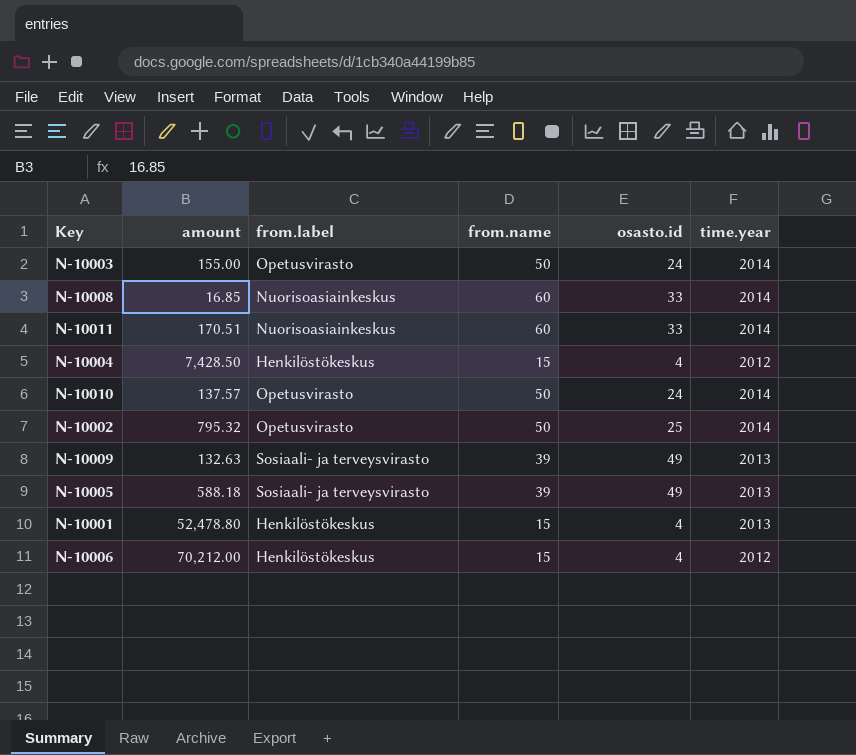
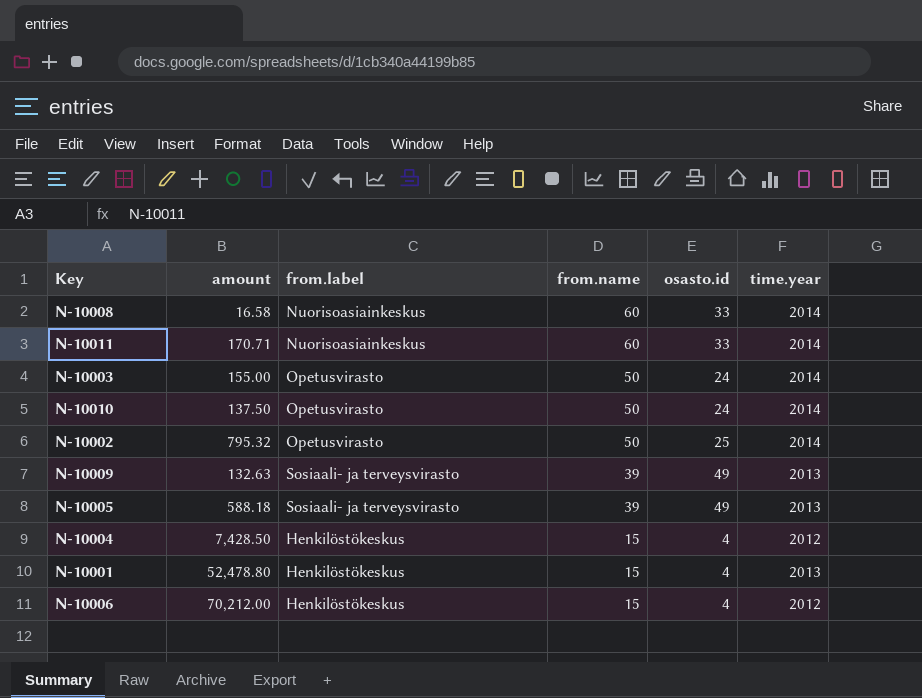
row order: none -> from.name descending
N-10008 | amount: 16.85 -> 16.58
N-10011 | amount: 170.51 -> 170.71
N-10010 | amount: 137.57 -> 137.50

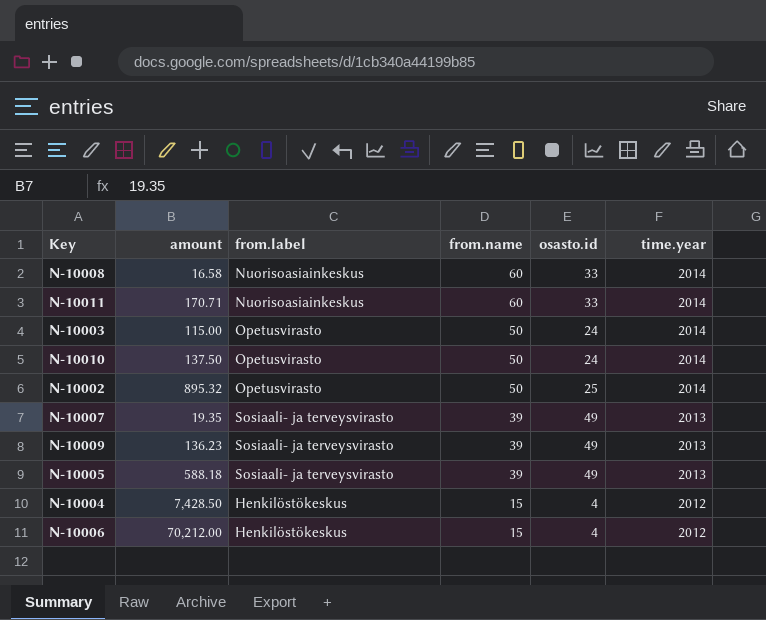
row N-10001: 52,478.80 | Henkilöstökeskus | 15 | 4 | 2013 -> none
N-10003 | amount: 155.00 -> 115.00
N-10002 | amount: 795.32 -> 895.32
row N-10007: none -> 19.35 | Sosiaali- ja terveysvirasto | 39 | 49 | 2013
N-10009 | amount: 132.63 -> 136.23

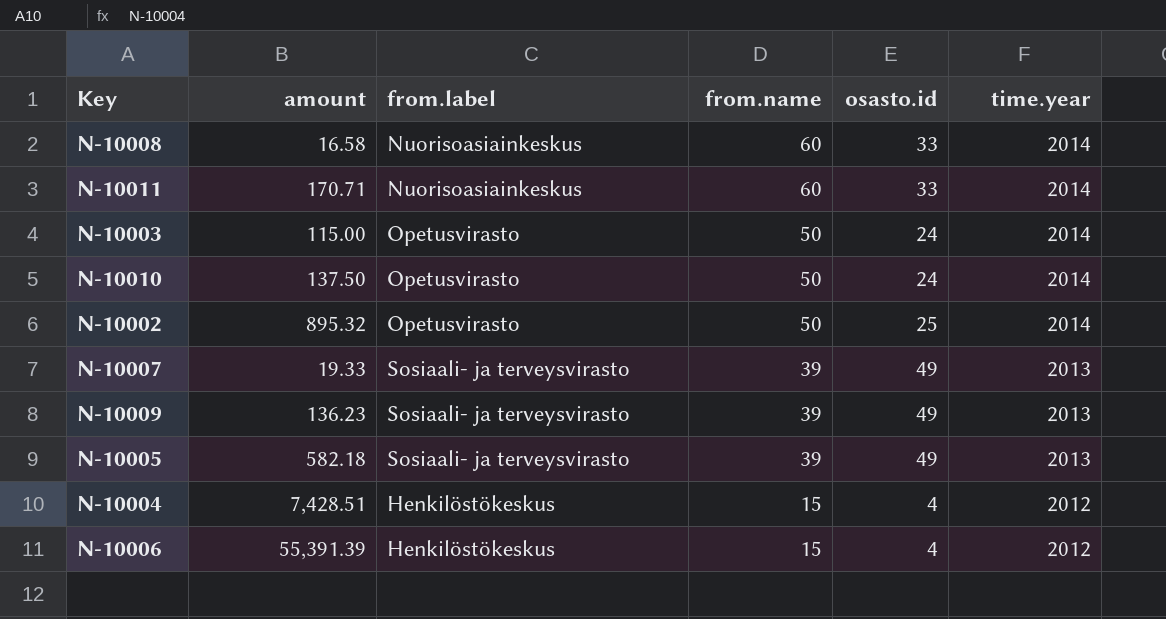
N-10007 | amount: 19.35 -> 19.33
N-10005 | amount: 588.18 -> 582.18
N-10004 | amount: 7,428.50 -> 7,428.51
N-10006 | amount: 70,212.00 -> 55,391.39

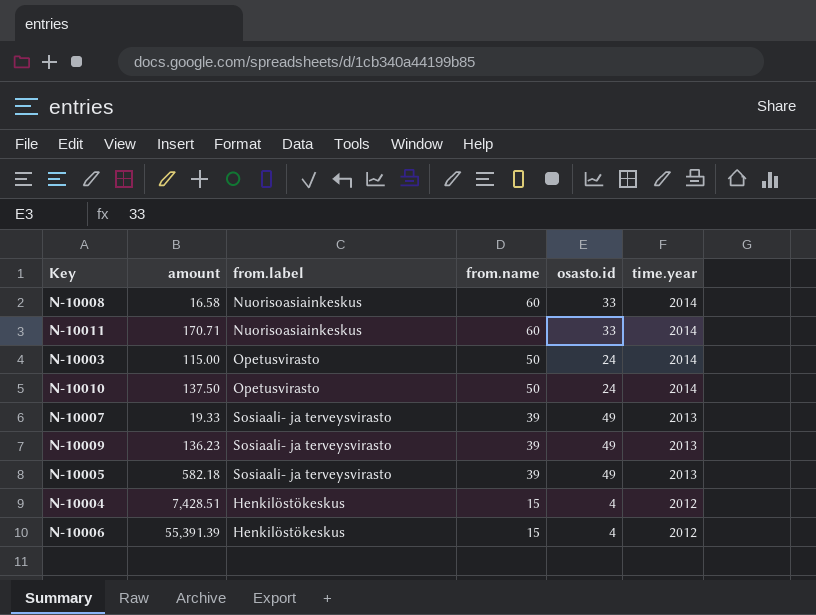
row N-10002: 895.32 | Opetusvirasto | 50 | 25 | 2014 -> none

